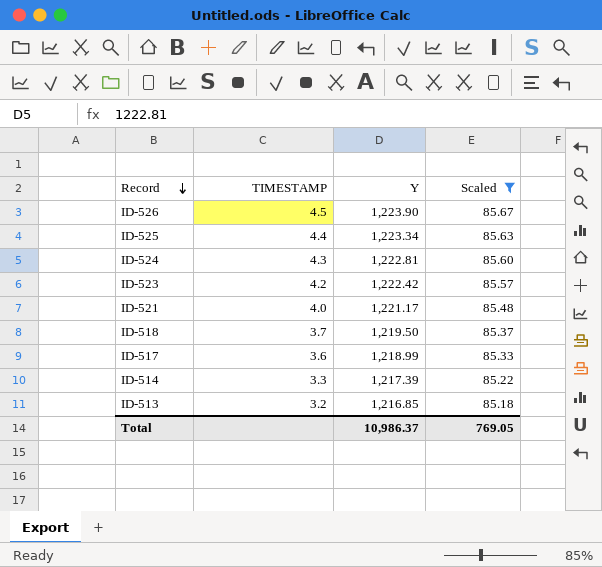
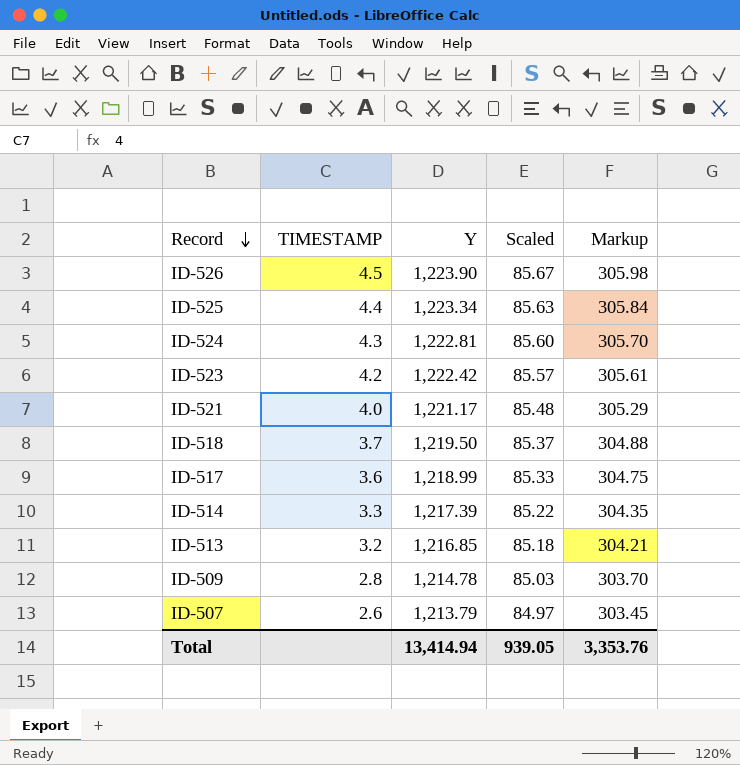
filter: Scaled >= 85.18 -> none
column Markup | formula: none -> [Y] * 0.25
Total | Y: 10,986.37 -> 13,414.94
Total | Scaled: 769.05 -> 939.05

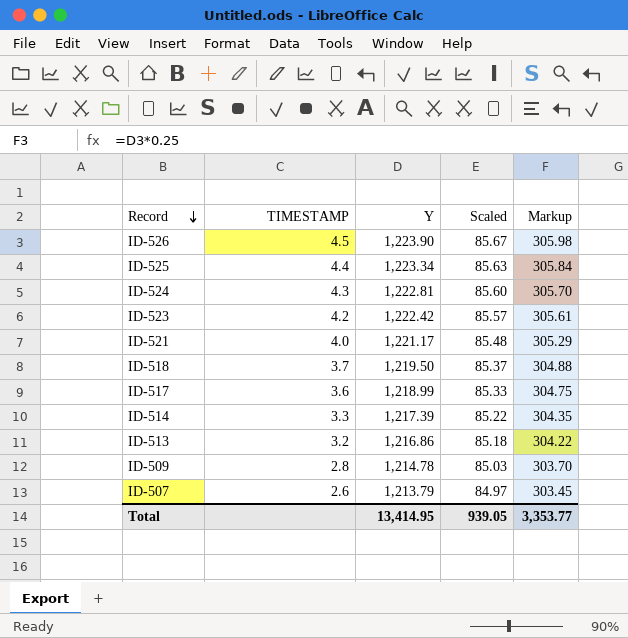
ID-513 | Y: 1,216.85 -> 1,216.86
ID-513 | Markup: 304.21 -> 304.22
Total | Y: 13,414.94 -> 13,414.95
Total | Markup: 3,353.76 -> 3,353.77

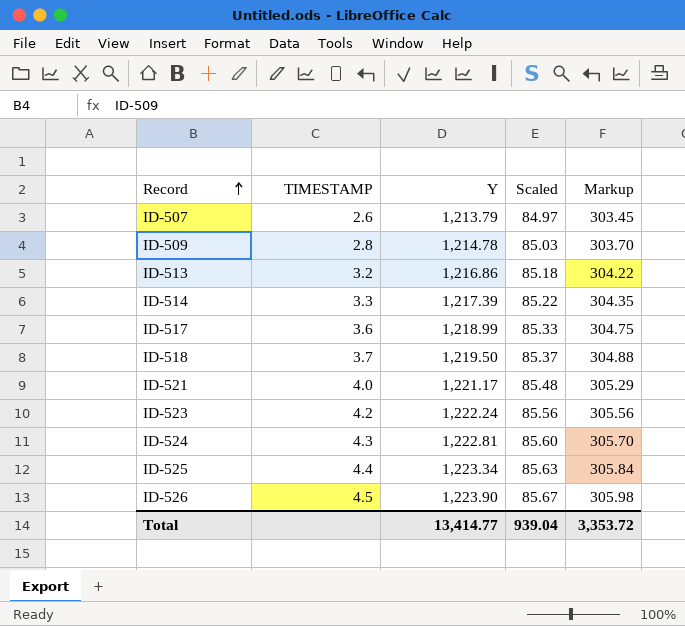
row order: Record descending -> Record ascending
ID-523 | Y: 1,222.42 -> 1,222.24
ID-523 | Scaled: 85.57 -> 85.56
ID-523 | Markup: 305.61 -> 305.56
Total | Y: 13,414.95 -> 13,414.77
Total | Scaled: 939.05 -> 939.04
Total | Markup: 3,353.77 -> 3,353.72

